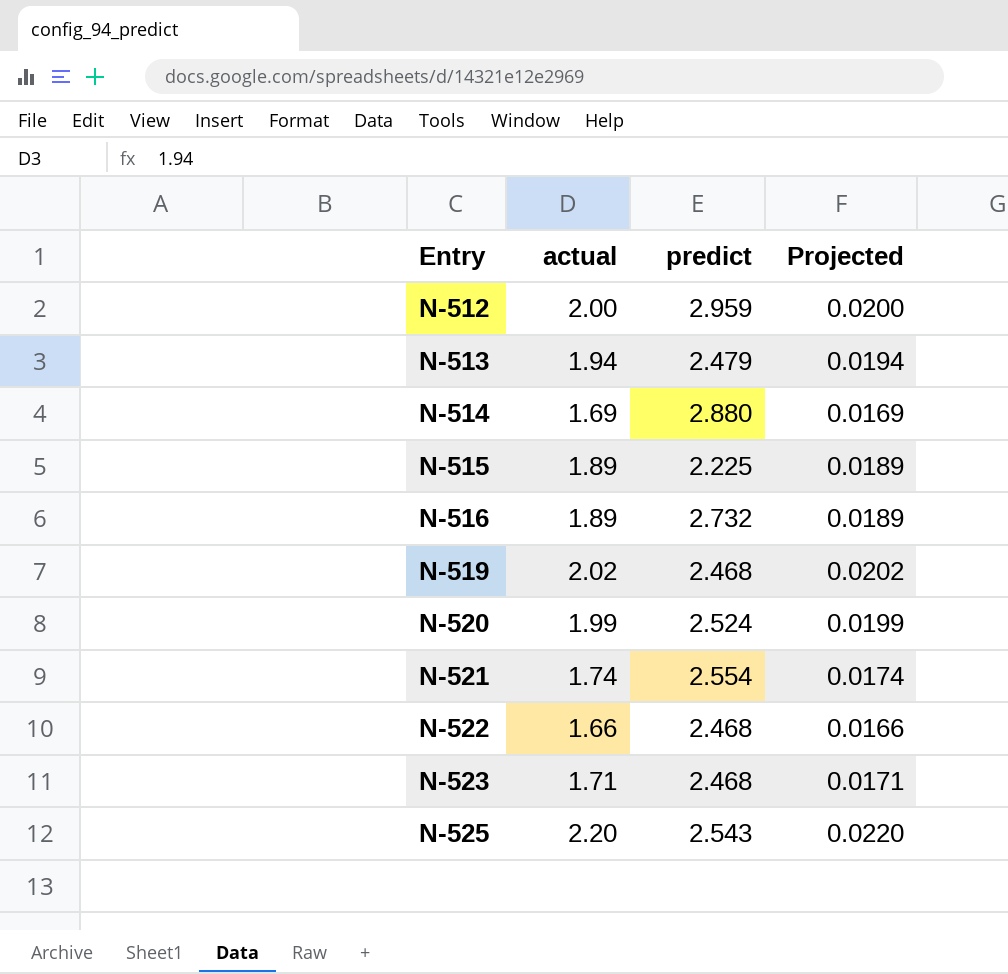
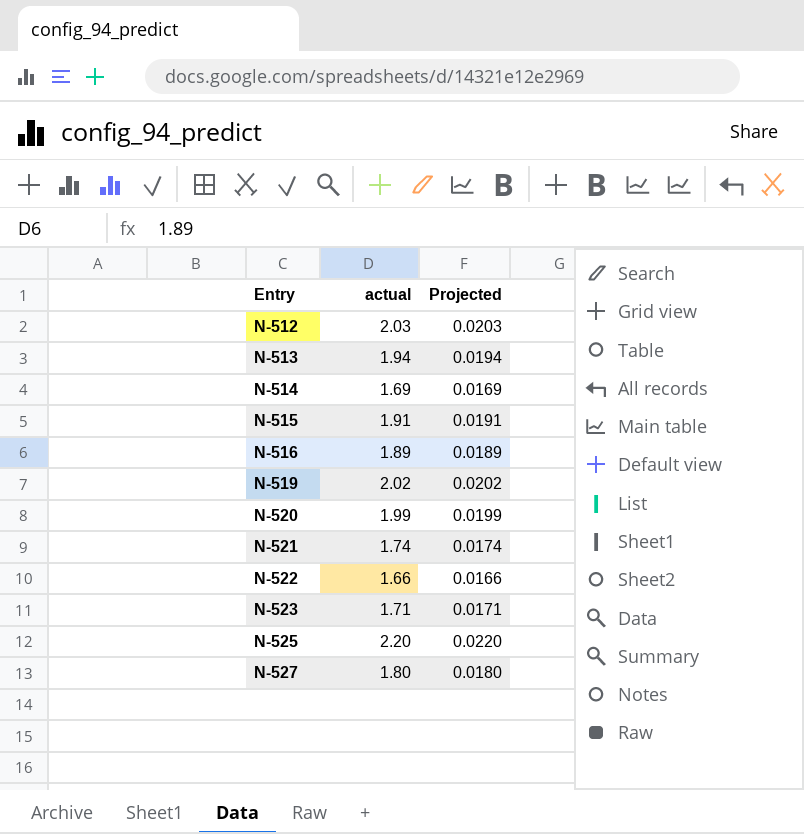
column predict | position: 3 -> none
N-512 | actual: 2.00 -> 2.03
N-512 | Projected: 0.0200 -> 0.0203
N-515 | actual: 1.89 -> 1.91
N-515 | Projected: 0.0189 -> 0.0191
row N-527: none -> 1.80 | 0.0180

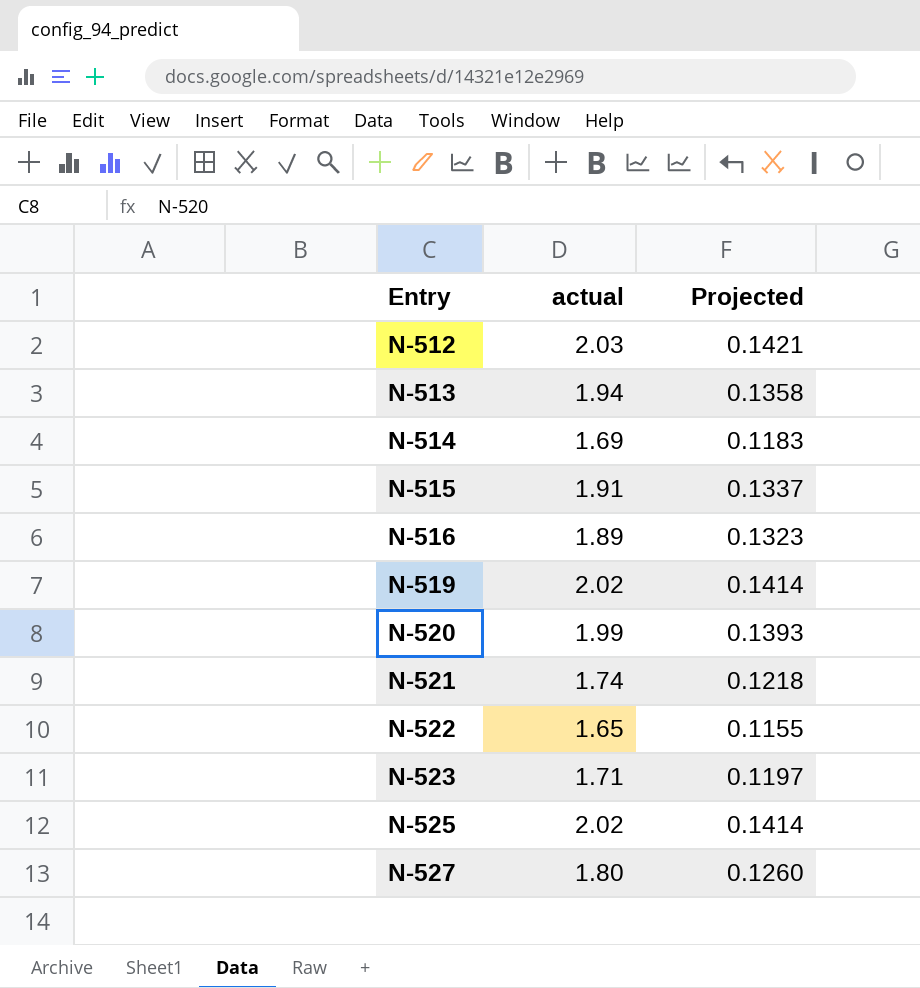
column Projected | formula: [actual] * 0.01 -> [actual] * 0.07
N-522 | actual: 1.66 -> 1.65
N-525 | actual: 2.20 -> 2.02

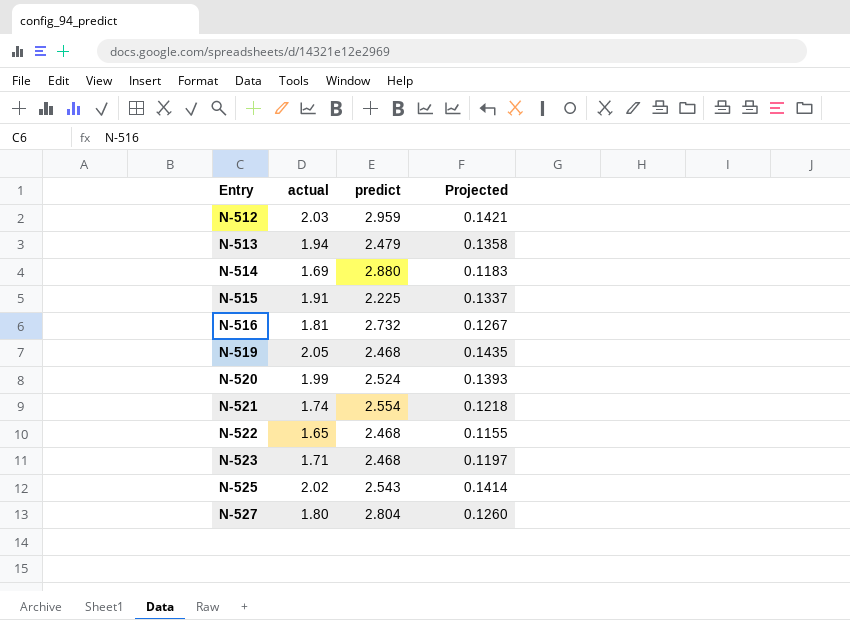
column predict | position: none -> 3
N-516 | actual: 1.89 -> 1.81
N-516 | Projected: 0.1323 -> 0.1267
N-519 | actual: 2.02 -> 2.05
N-519 | Projected: 0.1414 -> 0.1435

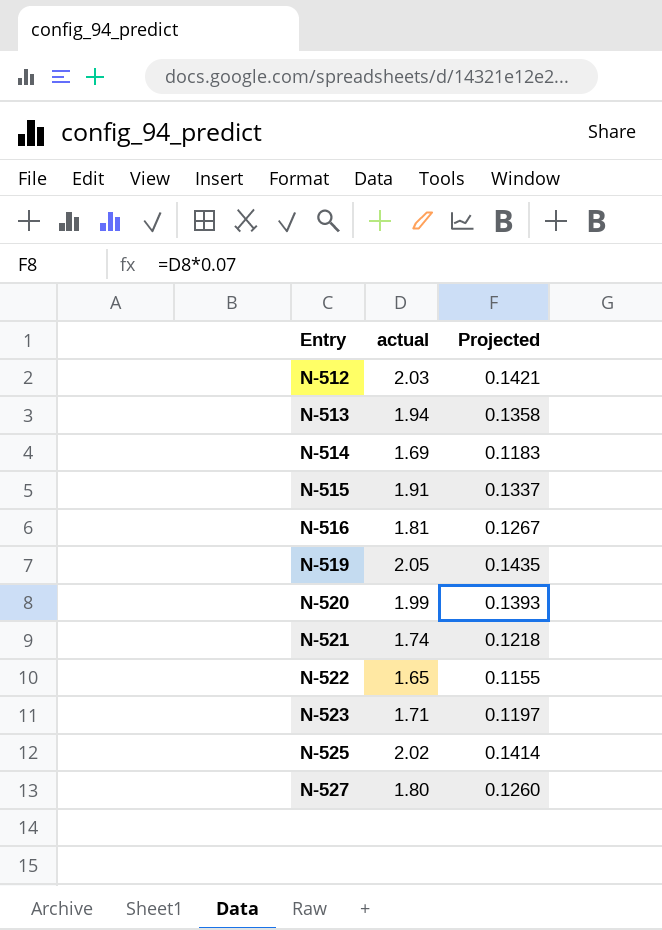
column predict | position: 3 -> none

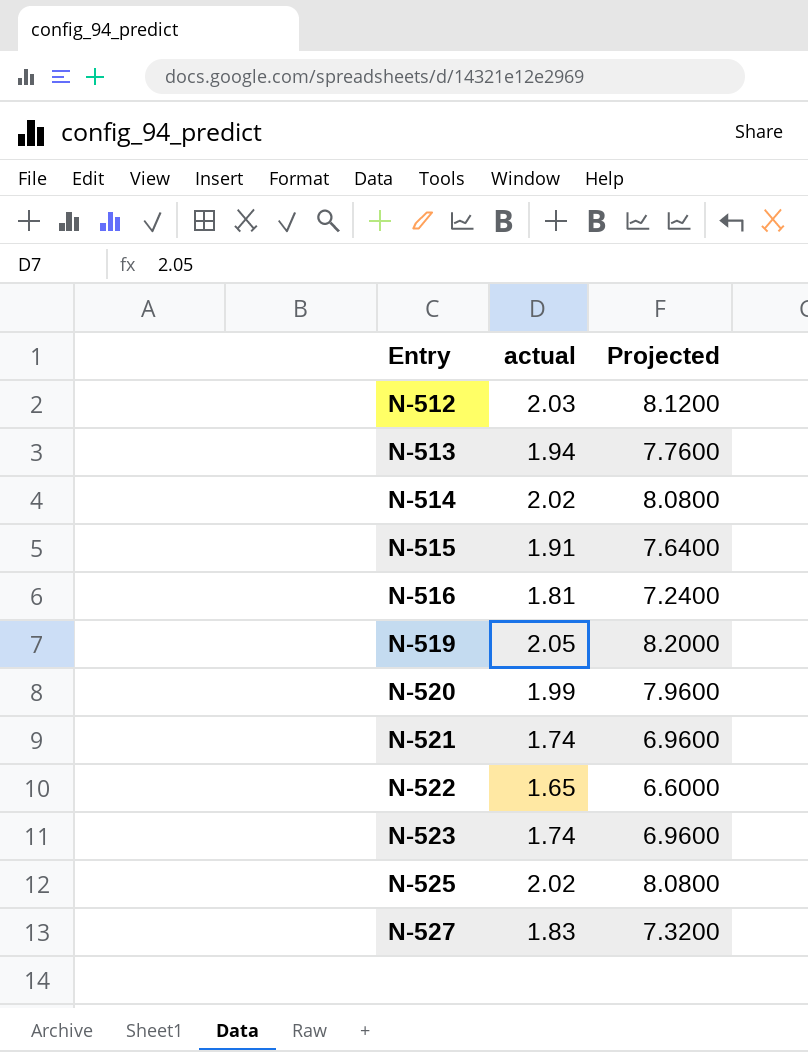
column Projected | formula: [actual] * 0.07 -> [actual] * 4
N-514 | actual: 1.69 -> 2.02
N-523 | actual: 1.71 -> 1.74
N-527 | actual: 1.80 -> 1.83

